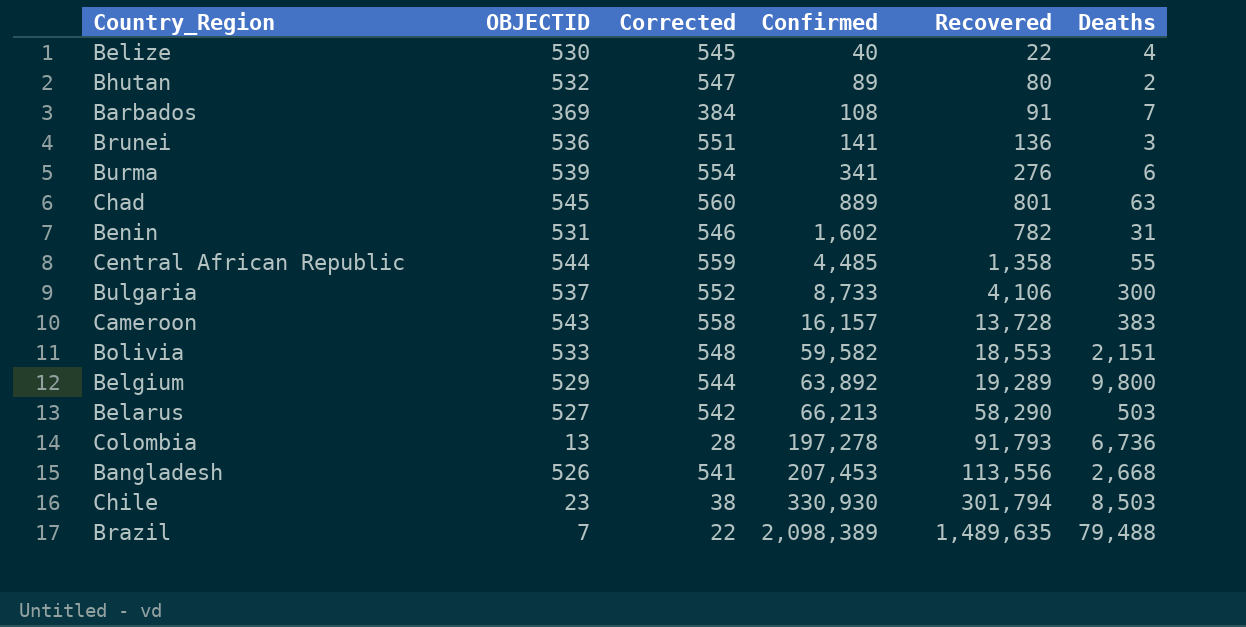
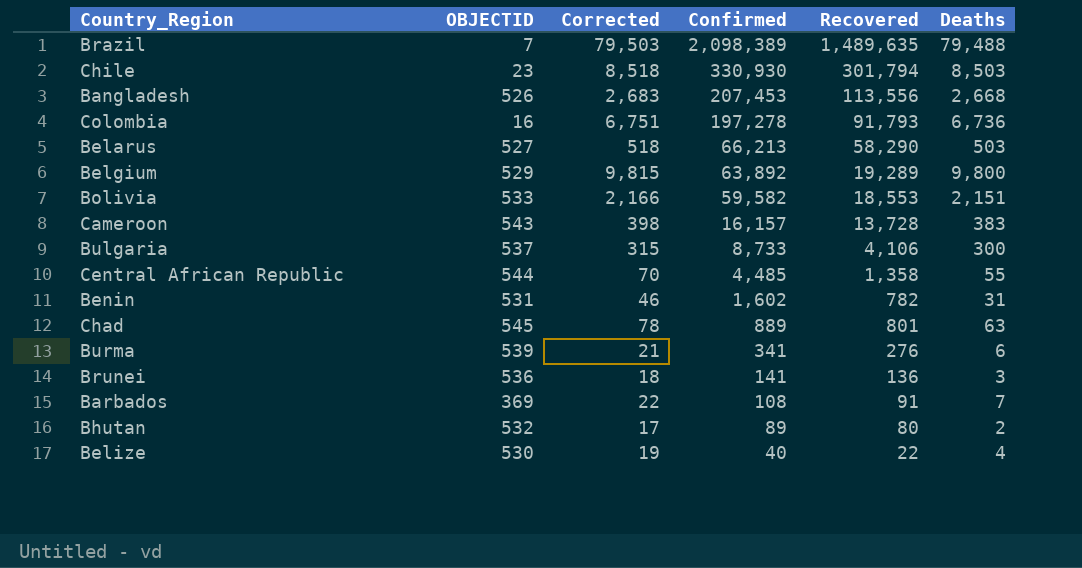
row order: Confirmed ascending -> Confirmed descending
column Corrected | formula: [OBJECTID] + 15 -> [Deaths] + 15
Colombia | OBJECTID: 13 -> 16

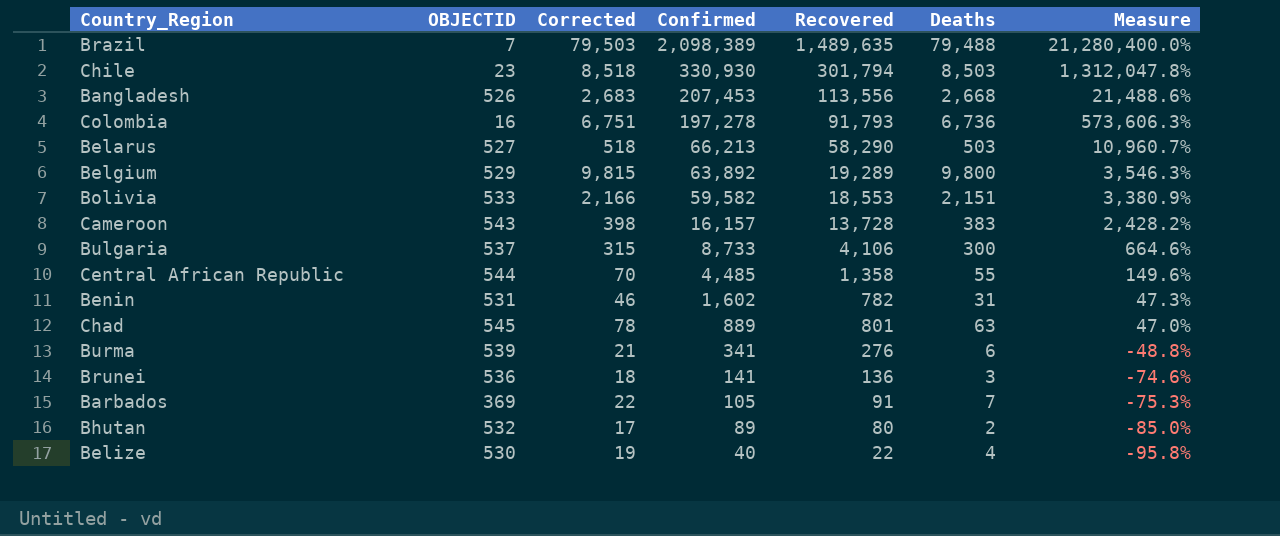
column Measure | formula: none -> ([Recovered] - [OBJECTID]) / [OBJECTID]
Barbados | Confirmed: 108 -> 105

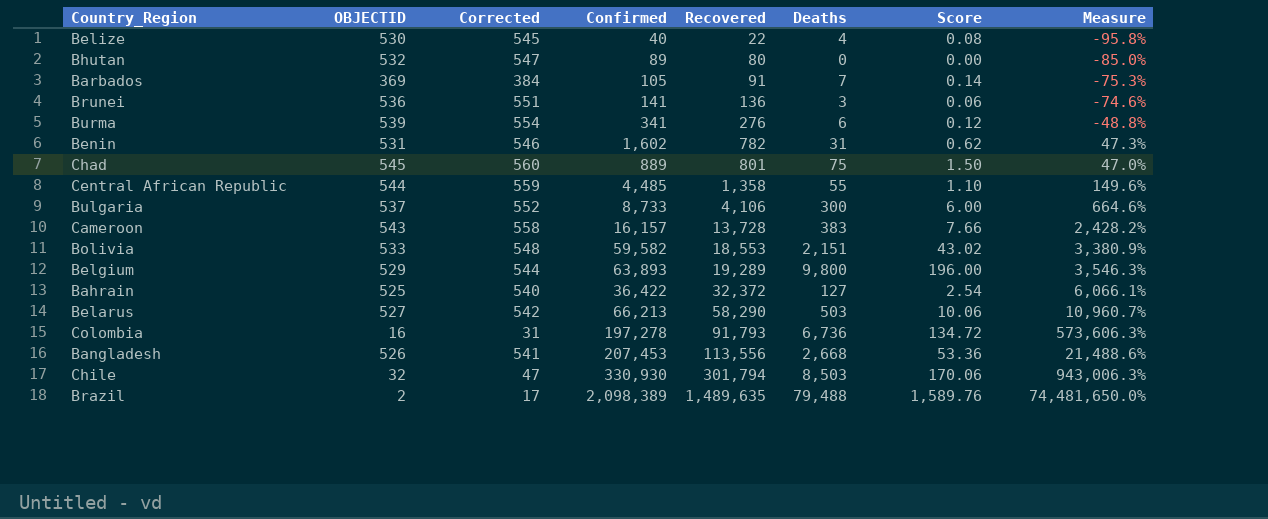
row order: Confirmed descending -> Recovered ascending
column Corrected | formula: [Deaths] + 15 -> [OBJECTID] + 15
column Score | formula: none -> [Deaths] * 0.02
Bhutan | Deaths: 2 -> 0
Chad | Deaths: 63 -> 75
Belgium | Confirmed: 63,892 -> 63,893
row Bahrain: none -> 525 | 540 | 36,422 | 32,372 | 127 | 2.54 | 6,066.1%
Chile | OBJECTID: 23 -> 32
Chile | Measure: 1,312,047.8% -> 943,006.3%
Brazil | OBJECTID: 7 -> 2
Brazil | Measure: 21,280,400.0% -> 74,481,650.0%

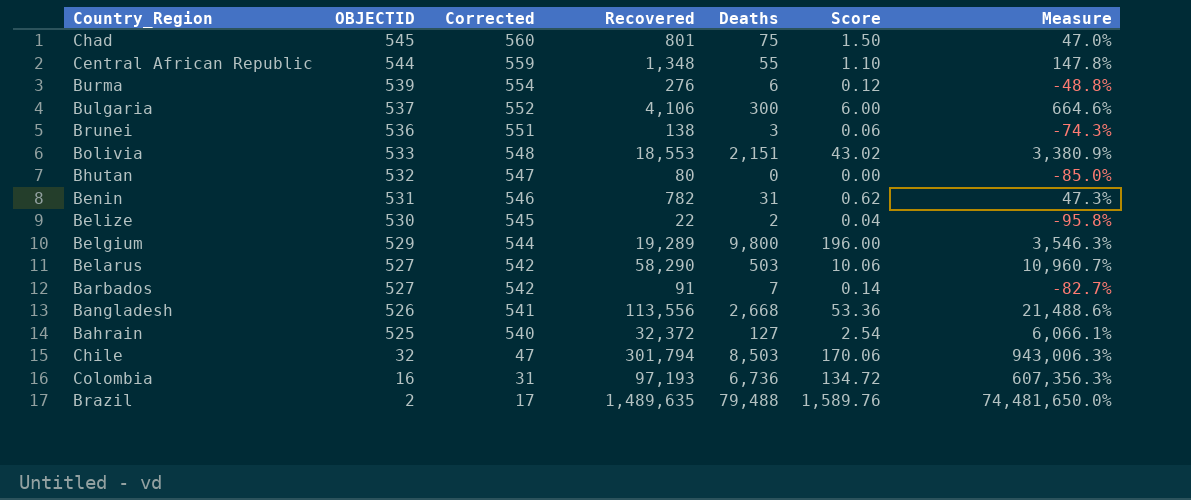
row order: Recovered ascending -> OBJECTID descending
column Confirmed | position: 4 -> none
row Cameroon: 543 | 558 | 16,157 | 13,728 | 383 | 7.66 | 2,428.2% -> none
Central African Republic | Recovered: 1,358 -> 1,348
Central African Republic | Measure: 149.6% -> 147.8%
Brunei | Recovered: 136 -> 138
Brunei | Measure: -74.6% -> -74.3%
Belize | Deaths: 4 -> 2
Belize | Score: 0.08 -> 0.04
Barbados | OBJECTID: 369 -> 527
Barbados | Corrected: 384 -> 542
Barbados | Measure: -75.3% -> -82.7%
Colombia | Recovered: 91,793 -> 97,193
Colombia | Measure: 573,606.3% -> 607,356.3%

